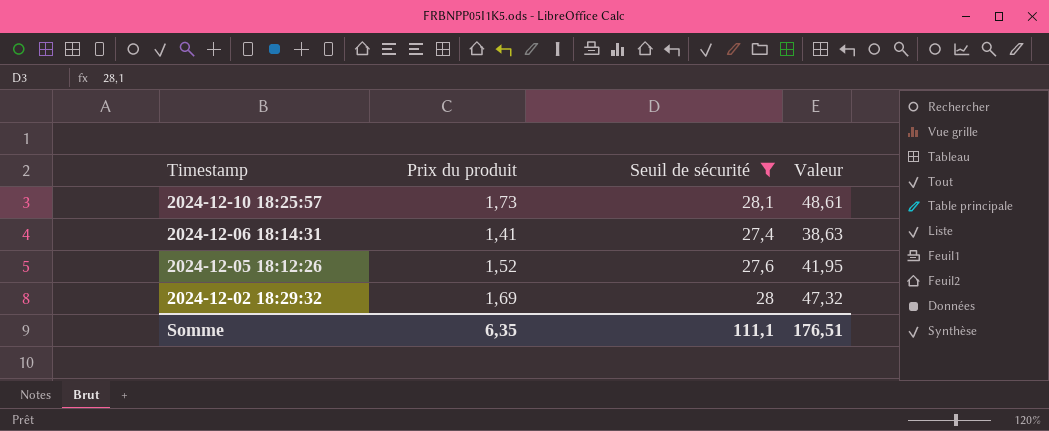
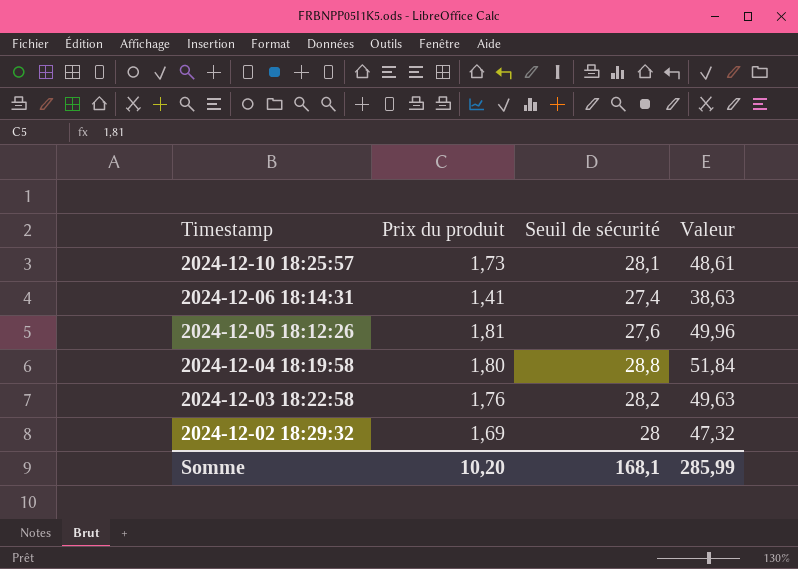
filter: Seuil de sécurité <= 28,1 -> none
2024-12-05 18:12:26 | Prix du produit: 1,52 -> 1,81
2024-12-05 18:12:26 | Valeur: 41,95 -> 49,96
Somme | Prix du produit: 6,35 -> 10,20
Somme | Seuil de sécurité: 111,1 -> 168,1
Somme | Valeur: 176,51 -> 285,99

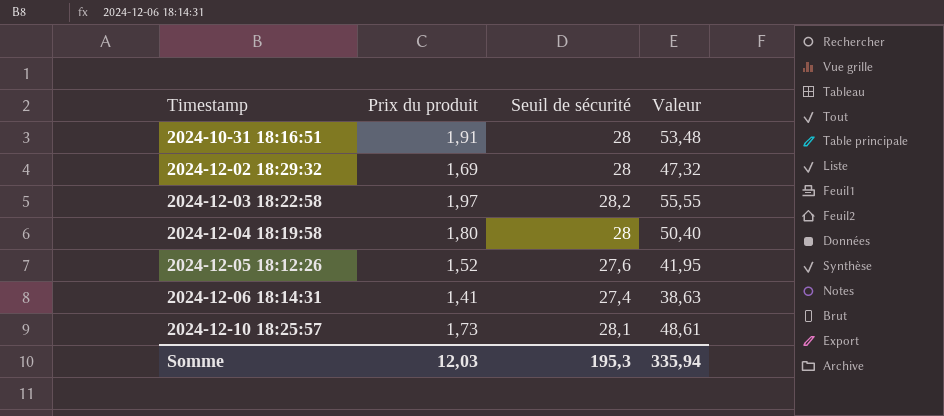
row order: Timestamp descending -> Timestamp ascending
row 2024-10-31 18:16:51: none -> 1,91 | 28 | 53,48
2024-12-03 18:22:58 | Prix du produit: 1,76 -> 1,97
2024-12-03 18:22:58 | Valeur: 49,63 -> 55,55
2024-12-04 18:19:58 | Seuil de sécurité: 28,8 -> 28
2024-12-04 18:19:58 | Valeur: 51,84 -> 50,40
2024-12-05 18:12:26 | Prix du produit: 1,81 -> 1,52
2024-12-05 18:12:26 | Valeur: 49,96 -> 41,95
Somme | Prix du produit: 10,20 -> 12,03
Somme | Seuil de sécurité: 168,1 -> 195,3
Somme | Valeur: 285,99 -> 335,94

